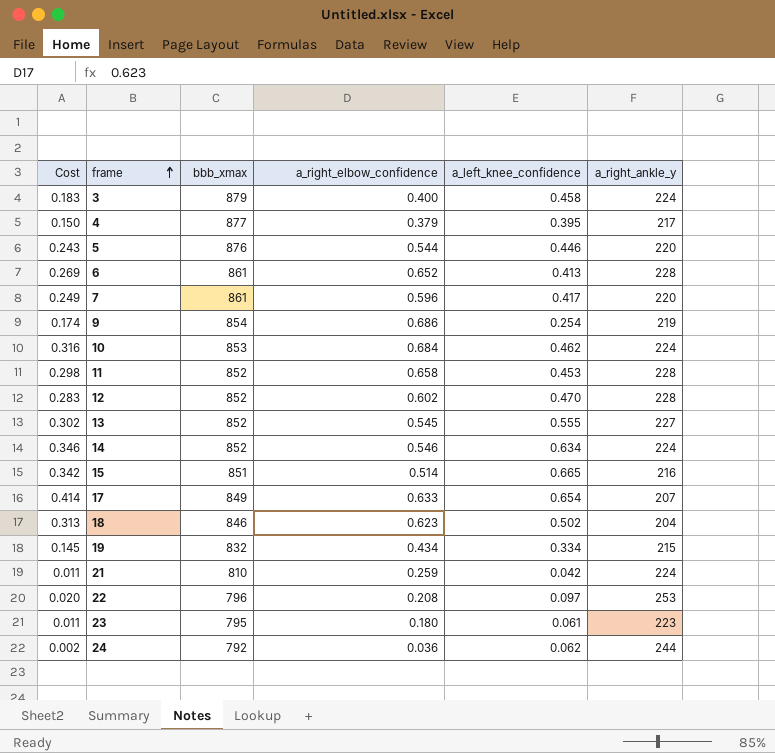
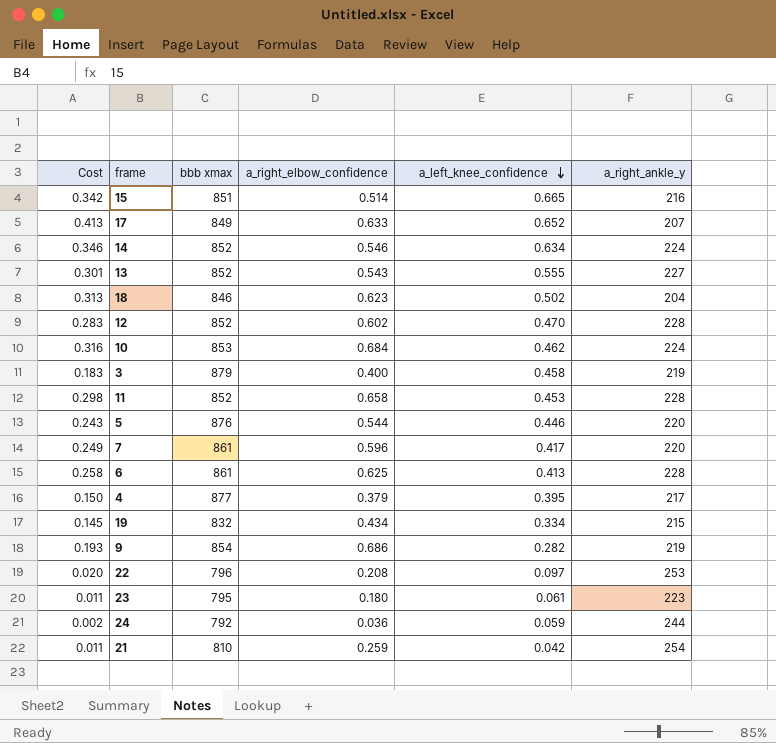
row order: frame ascending -> a_left_knee_confidence descending
column name: bbb_xmax -> bbb xmax
17 | Cost: 0.414 -> 0.413
17 | a_left_knee_confidence: 0.654 -> 0.652
13 | Cost: 0.302 -> 0.301
13 | a_right_elbow_confidence: 0.545 -> 0.543
3 | a_right_ankle_y: 224 -> 219
6 | Cost: 0.269 -> 0.258
6 | a_right_elbow_confidence: 0.652 -> 0.625
9 | Cost: 0.174 -> 0.193
9 | a_left_knee_confidence: 0.254 -> 0.282
24 | a_left_knee_confidence: 0.062 -> 0.059
21 | a_right_ankle_y: 224 -> 254

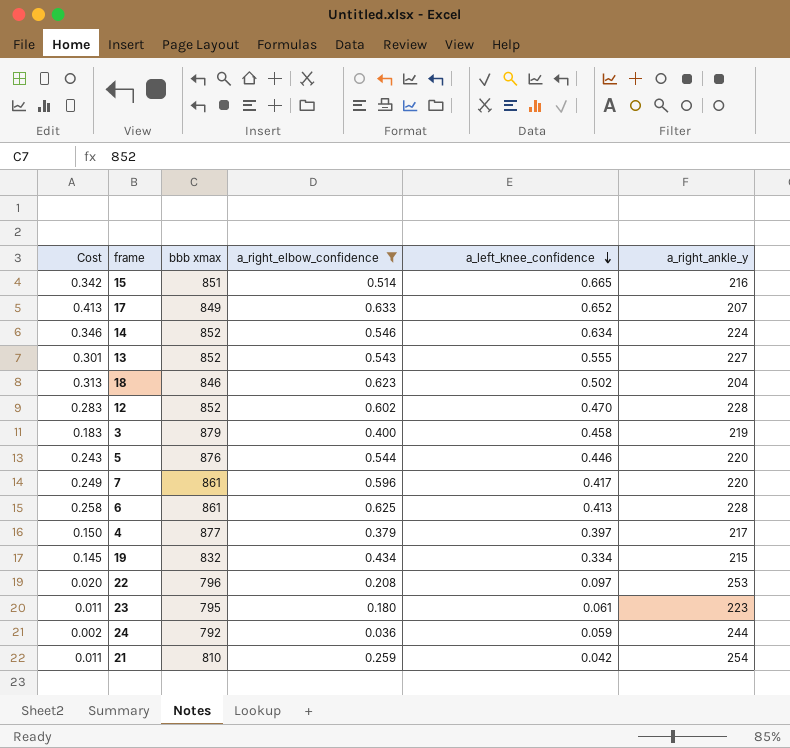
filter: none -> a_right_elbow_confidence <= 0.633
4 | a_left_knee_confidence: 0.395 -> 0.397

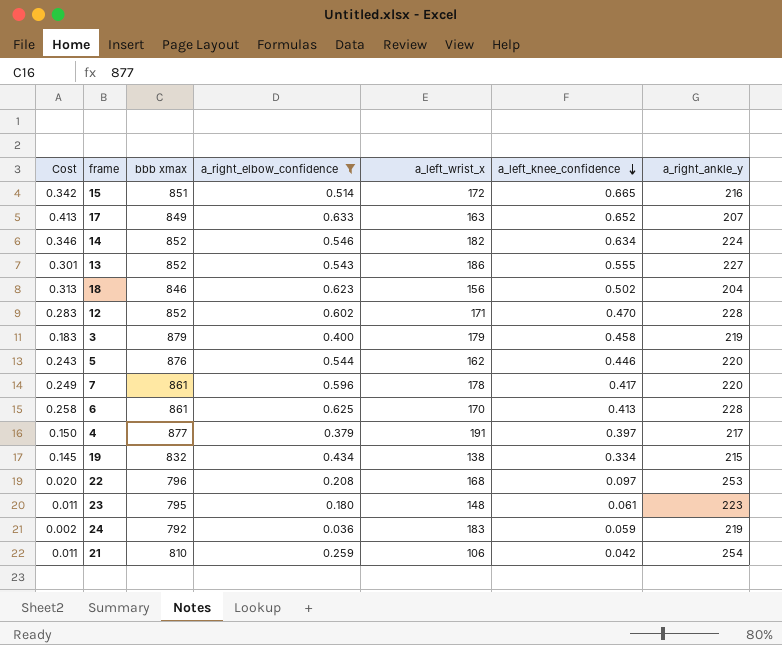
column a_left_wrist_x | position: none -> 5
24 | a_right_ankle_y: 244 -> 219

